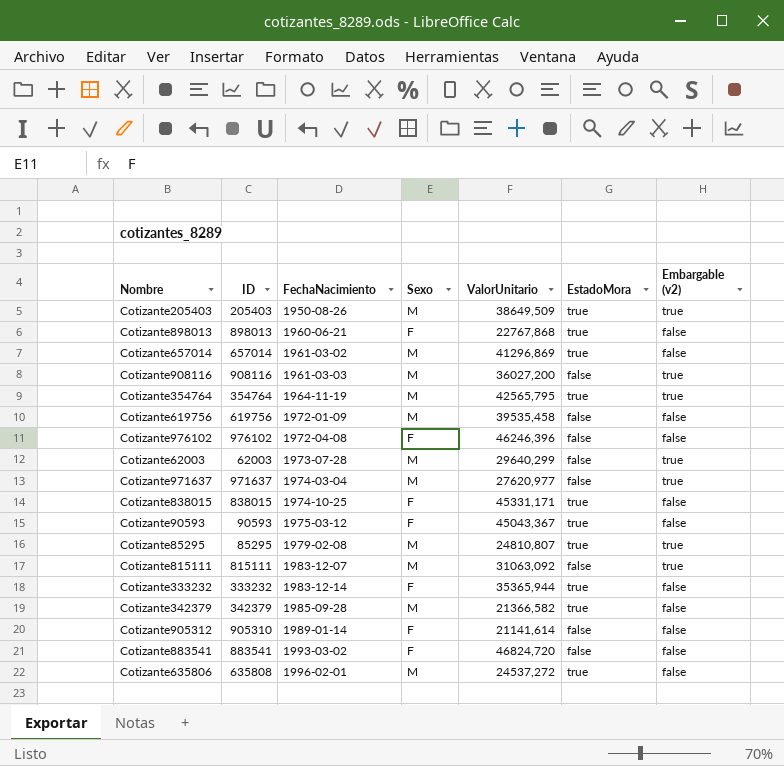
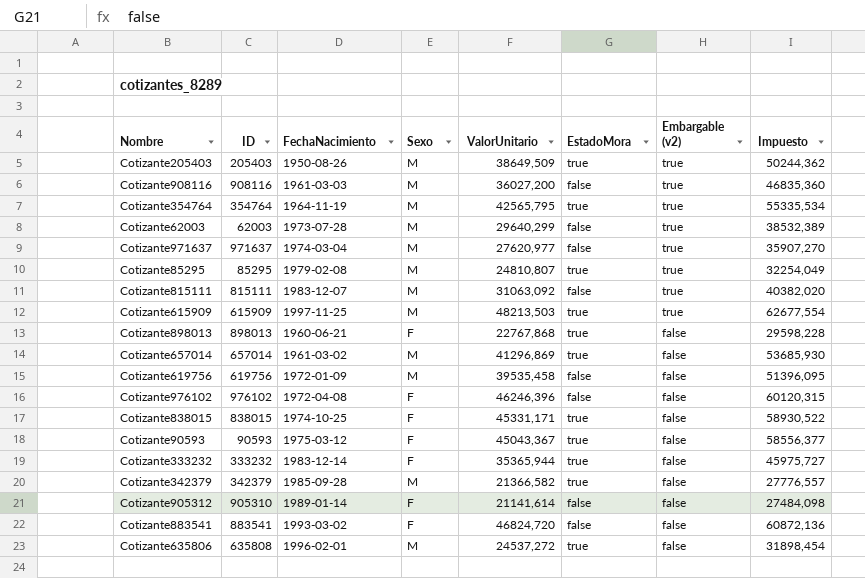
row order: FechaNacimiento ascending -> Embargable (v2) descending
column Impuesto | formula: none -> [ValorUnitario] * 1,3
row Cotizante615909: none -> 615909 | 1997-11-25 | M | 48213,503 | true | true | 62677,554

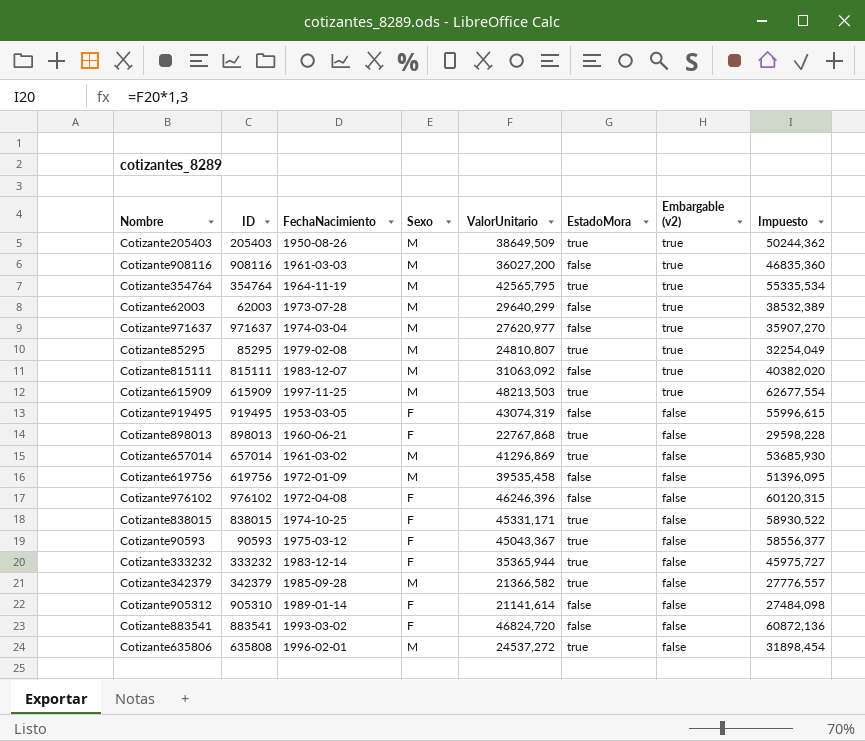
row Cotizante919495: none -> 919495 | 1953-03-05 | F | 43074,319 | false | false | 55996,615

